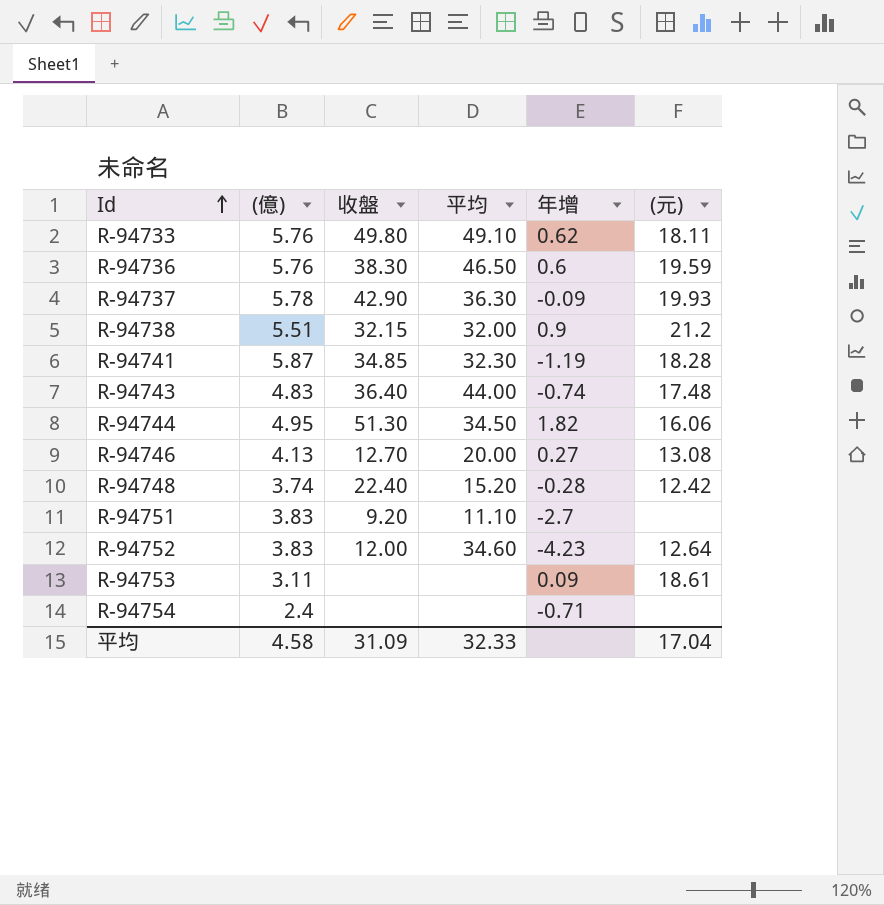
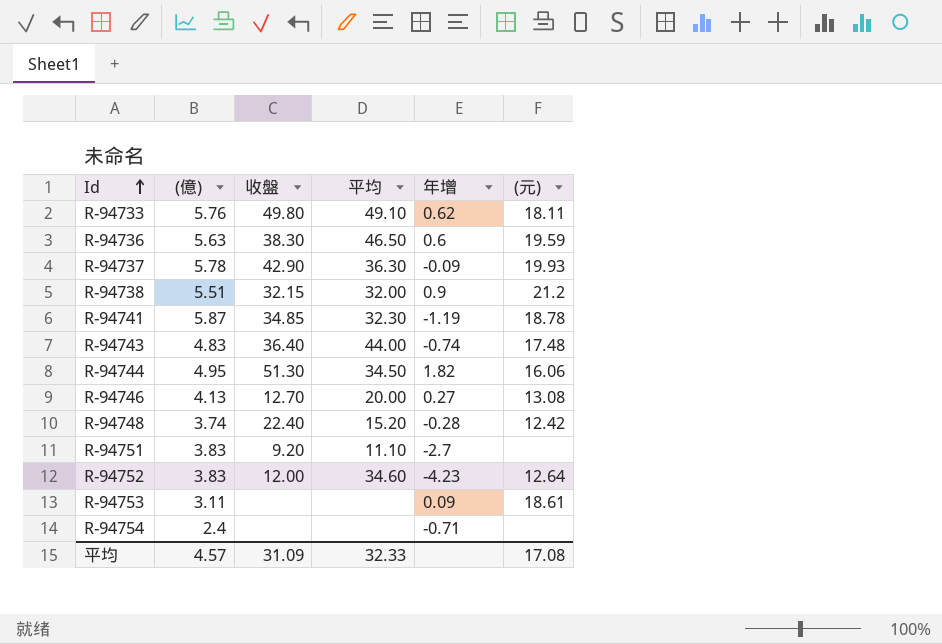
R-94736 | (億): 5.76 -> 5.63
R-94741 | (元): 18.28 -> 18.78
平均 | (億): 4.58 -> 4.57
平均 | (元): 17.04 -> 17.08

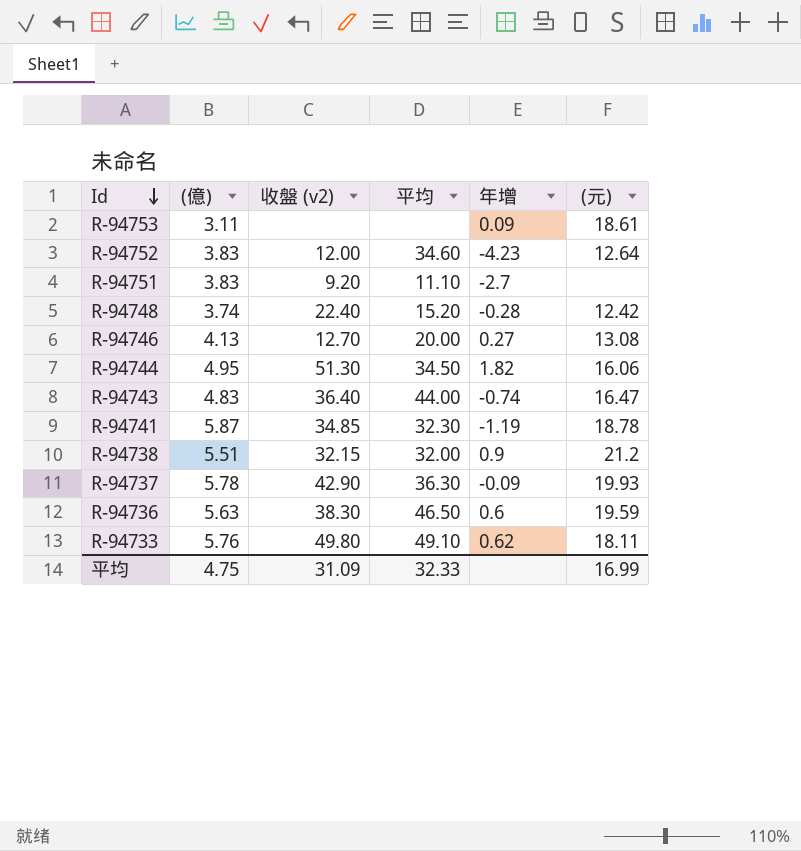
row order: Id ascending -> Id descending
column name: 收盤 -> 收盤 (v2)
row R-94754: 2.4 | none | none | -0.71 | none -> none
R-94743 | (元): 17.48 -> 16.47
平均 | (億): 4.57 -> 4.75
平均 | (元): 17.08 -> 16.99

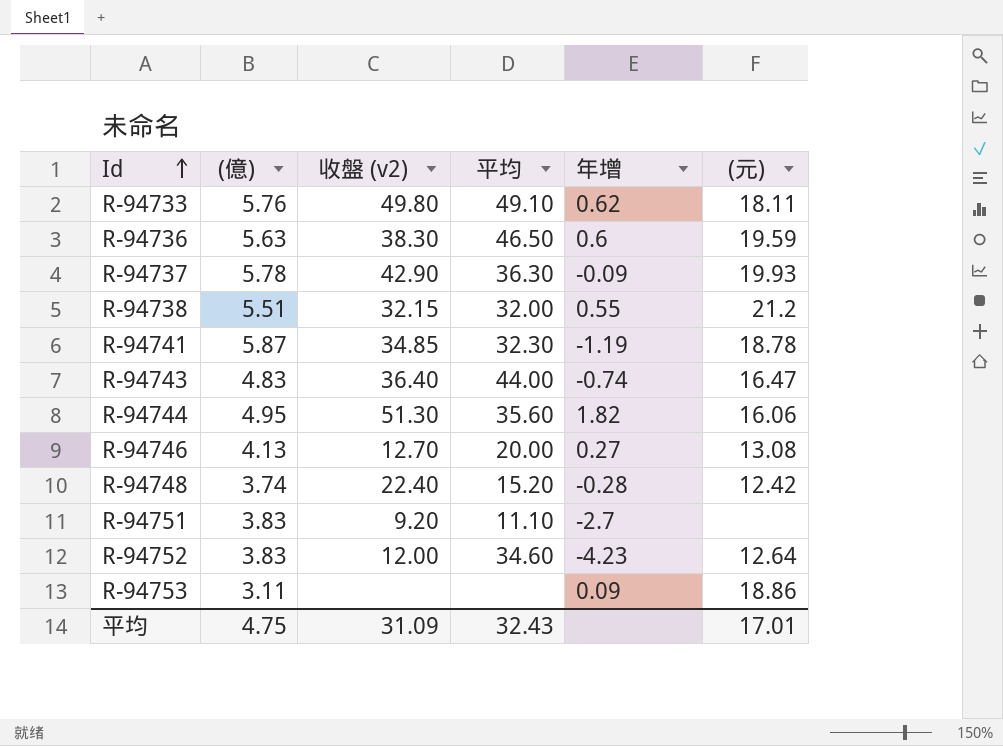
row order: Id descending -> Id ascending
R-94738 | 年增: 0.9 -> 0.55
R-94744 | 平均: 34.50 -> 35.60
R-94753 | (元): 18.61 -> 18.86
平均 | 平均: 32.33 -> 32.43
平均 | (元): 16.99 -> 17.01

